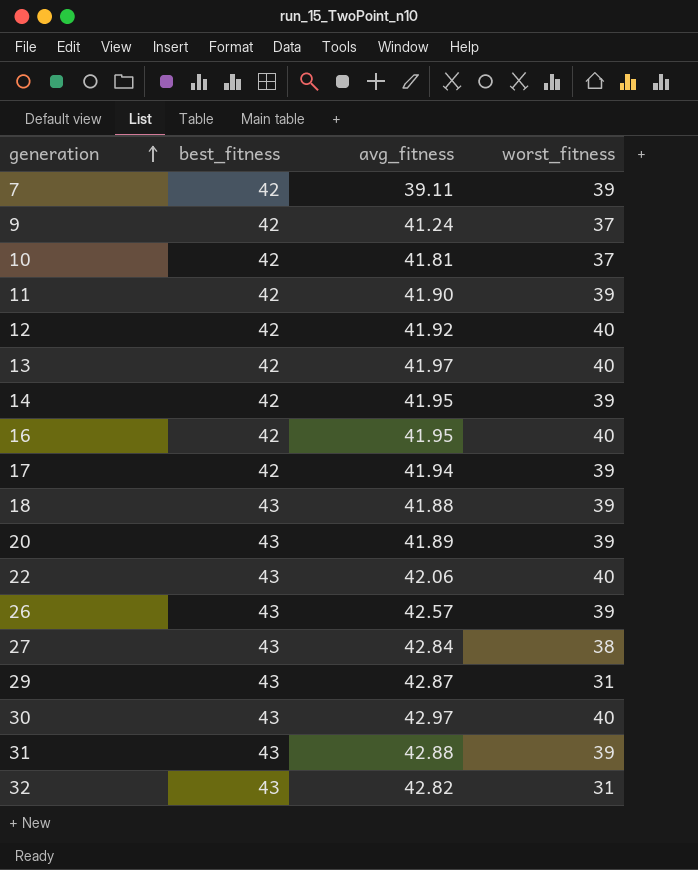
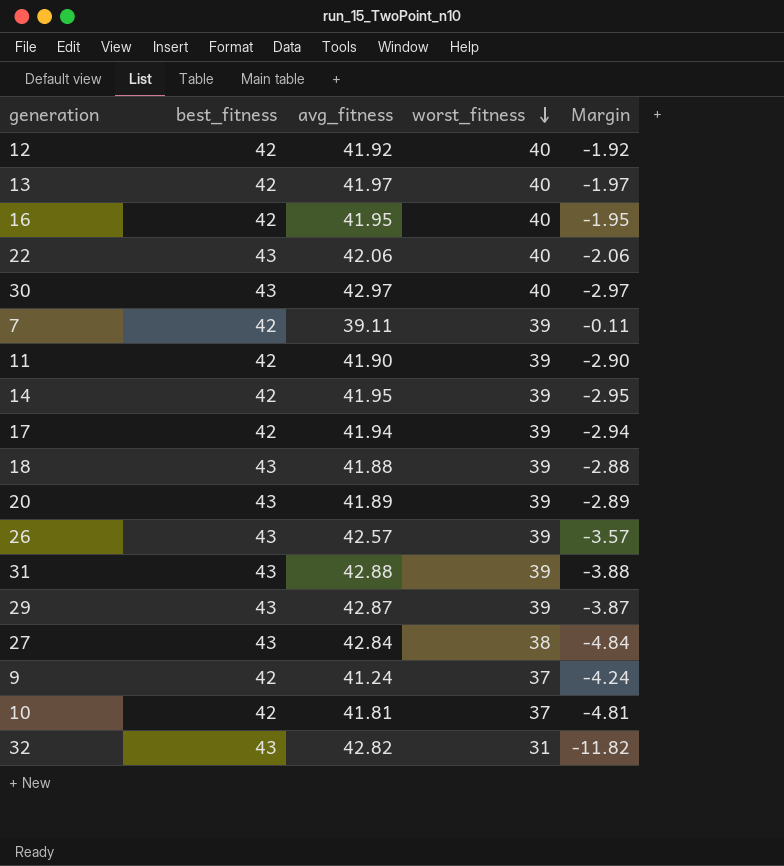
row order: generation ascending -> worst_fitness descending
column Margin | formula: none -> [worst_fitness] - [avg_fitness]
29 | worst_fitness: 31 -> 39

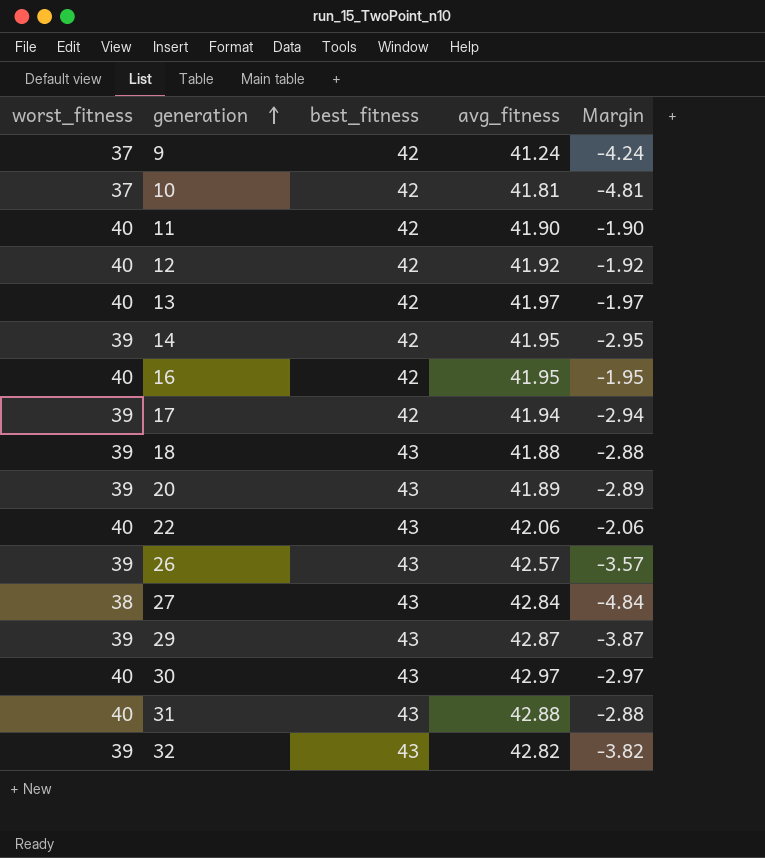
row order: worst_fitness descending -> generation ascending
column worst_fitness | position: 4 -> 1
row 7: 42 | 39.11 | 39 | -0.11 -> none
11 | worst_fitness: 39 -> 40
11 | Margin: -2.90 -> -1.90
31 | worst_fitness: 39 -> 40
31 | Margin: -3.88 -> -2.88
32 | worst_fitness: 31 -> 39
32 | Margin: -11.82 -> -3.82

